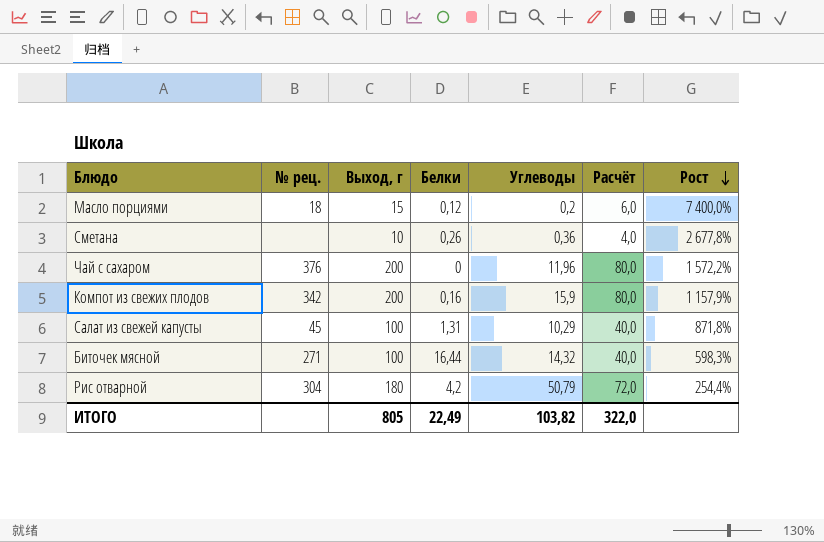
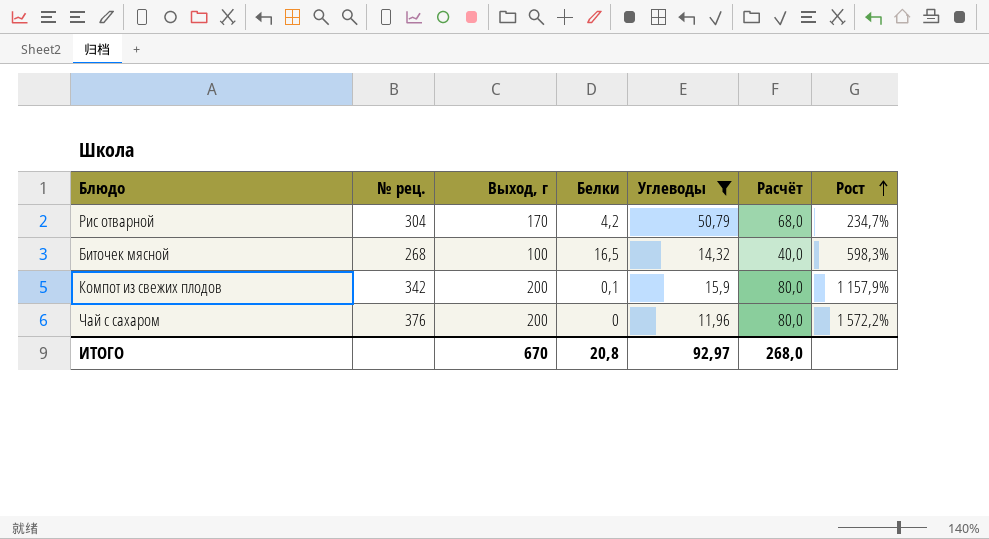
filter: none -> Углеводы >= 11,96
row order: Рост descending -> Рост ascending
Рис отварной | Выход, г: 180 -> 170
Рис отварной | Расчёт: 72,0 -> 68,0
Рис отварной | Рост: 254,4% -> 234,7%
Биточек мясной | № рец.: 271 -> 268
Биточек мясной | Белки: 16,44 -> 16,5
Компот из свежих плодов | Белки: 0,16 -> 0,1
ИТОГО | Выход, г: 805 -> 670
ИТОГО | Белки: 22,49 -> 20,8
ИТОГО | Углеводы: 103,82 -> 92,97
ИТОГО | Расчёт: 322,0 -> 268,0

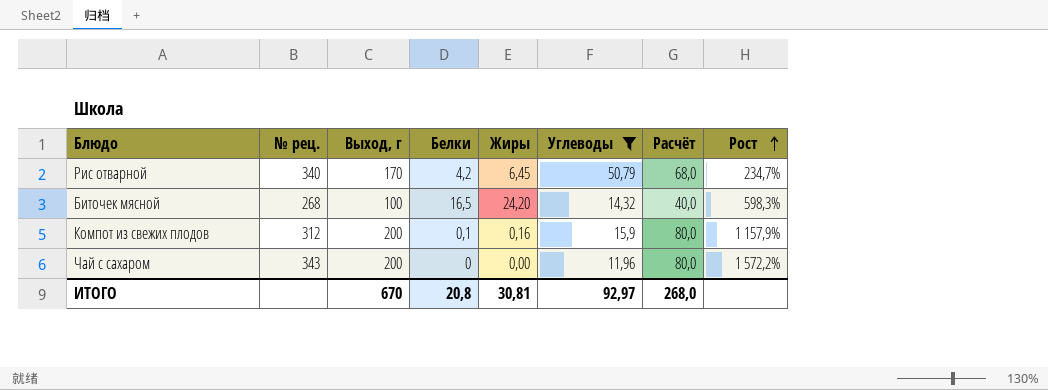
column Жиры | position: none -> 5
Рис отварной | № рец.: 304 -> 340
Компот из свежих плодов | № рец.: 342 -> 312
Чай с сахаром | № рец.: 376 -> 343

